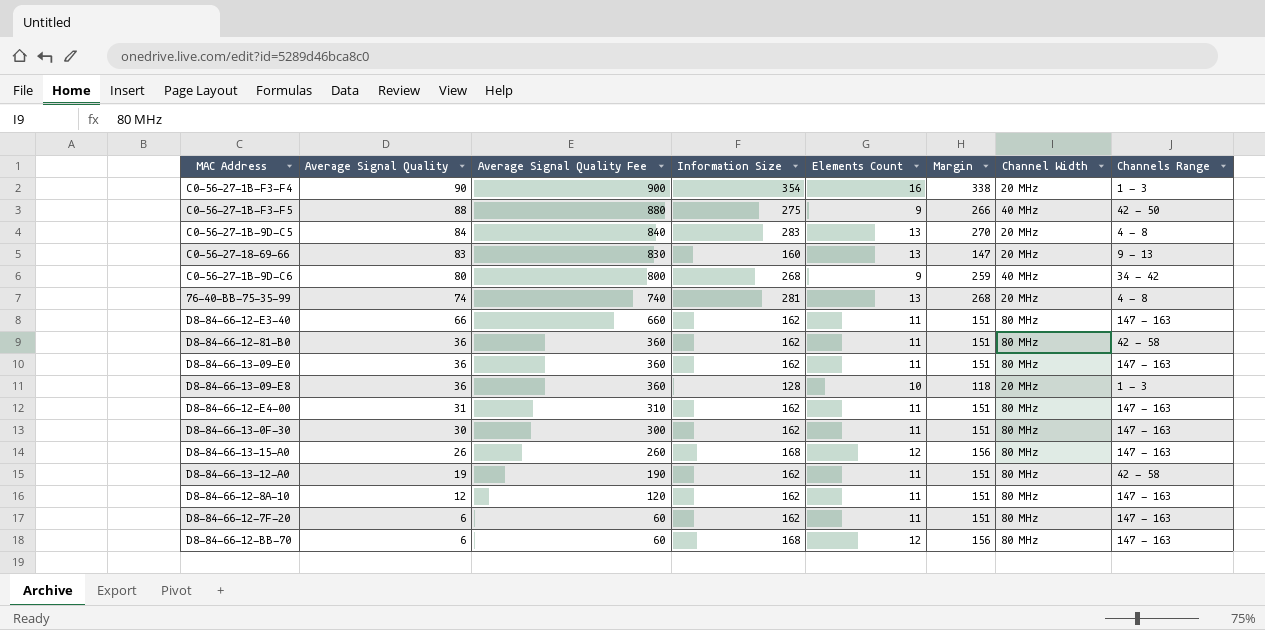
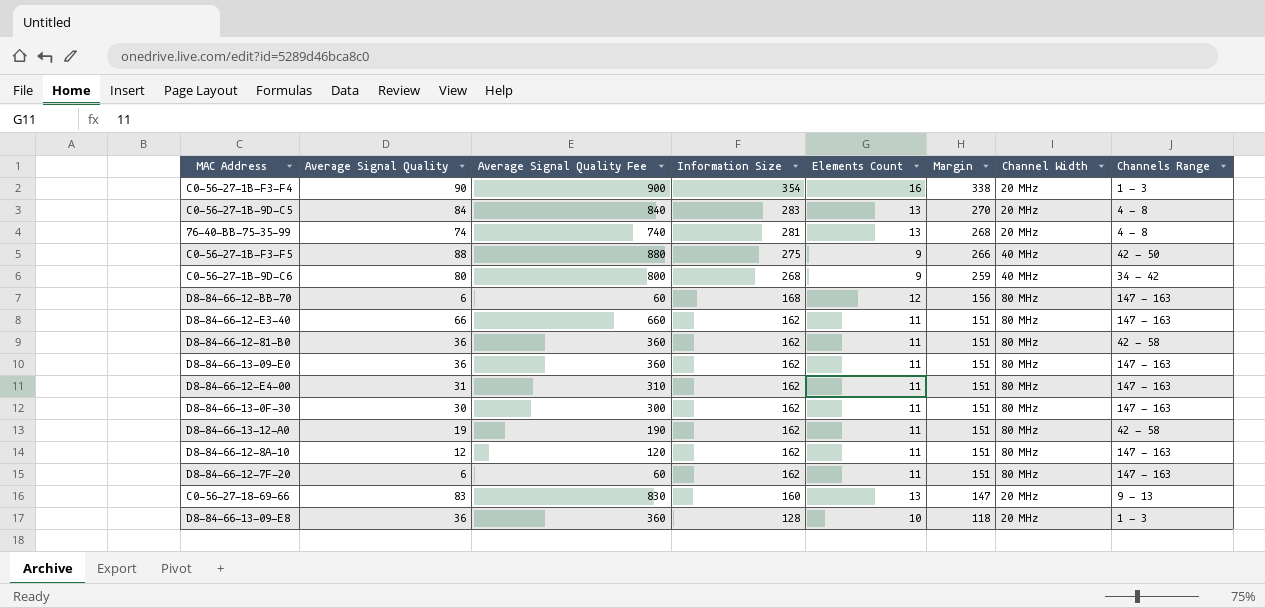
row order: Average Signal Quality descending -> Information Size descending
row D8-84-66-13-15-A0: 26 | 260 | 168 | 12 | 156 | 80 MHz | 147 - 163 -> none

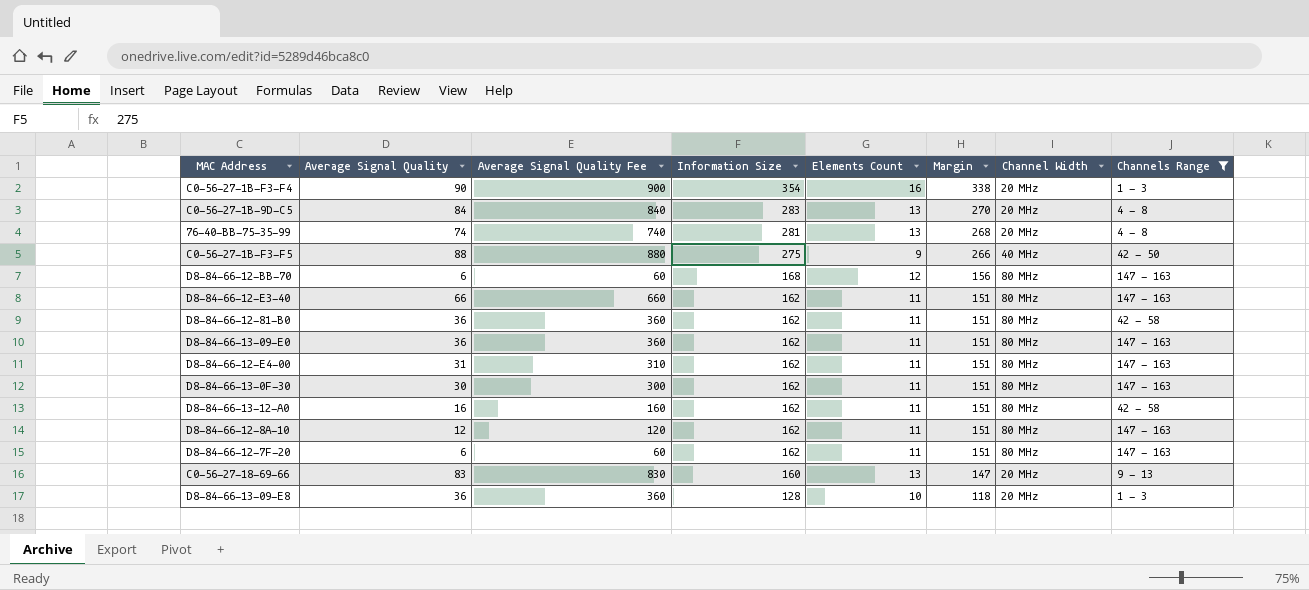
filter: none -> Channels Range != 34 - 42
D8-84-66-13-12-A0 | Average Signal Quality: 19 -> 16
D8-84-66-13-12-A0 | Average Signal Quality Fee: 190 -> 160

